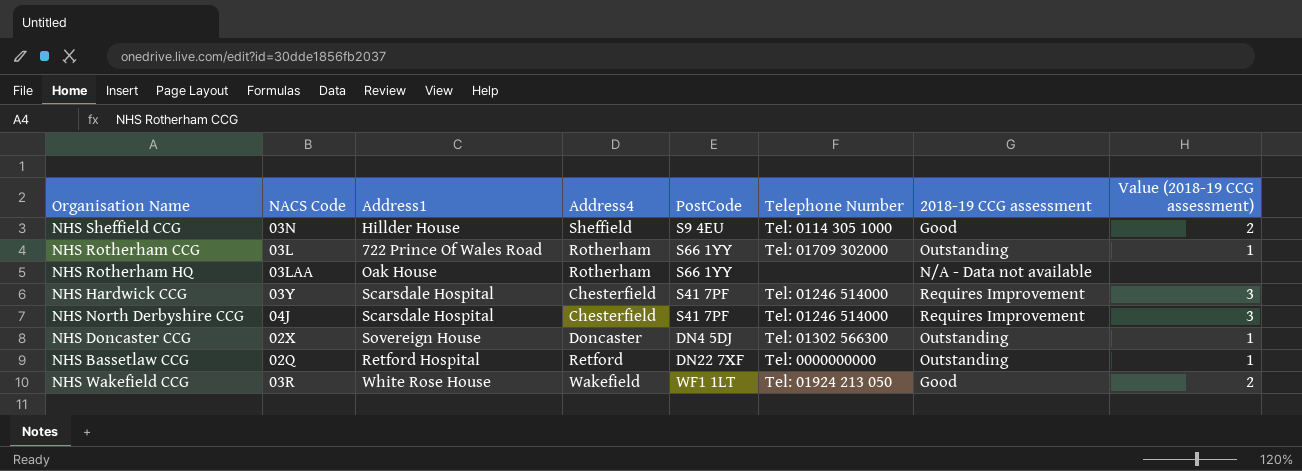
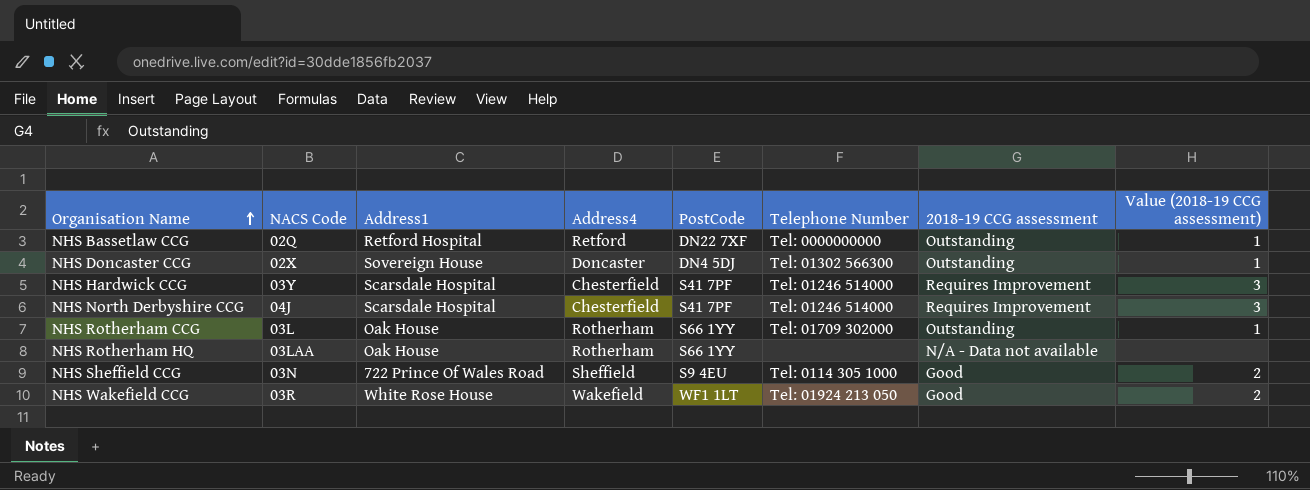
row order: none -> Organisation Name ascending
NHS Rotherham CCG | Address1: 722 Prince Of Wales Road -> Oak House
NHS Sheffield CCG | Address1: Hillder House -> 722 Prince Of Wales Road

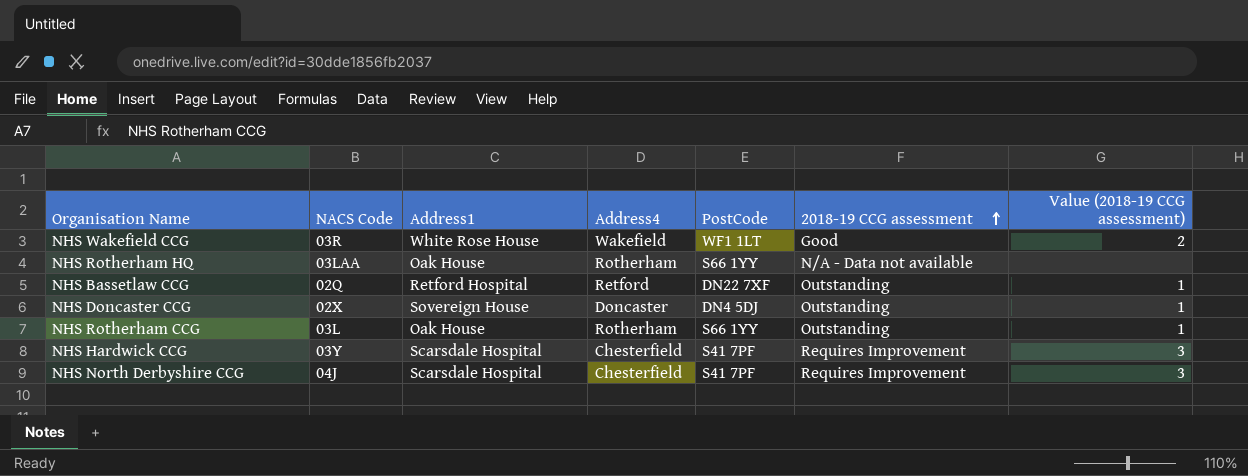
row order: Organisation Name ascending -> 2018-19 CCG assessment ascending
column Telephone Number | position: 6 -> none
row NHS Sheffield CCG: 03N | 722 Prince Of Wales Road | Sheffield | S9 4EU | Tel: 0114 305 1000 | Good | 2 -> none

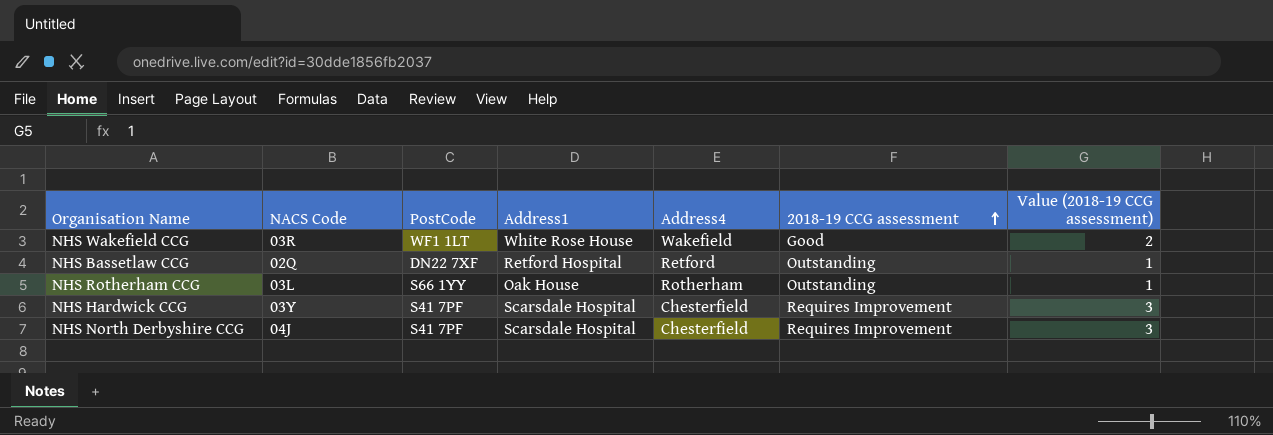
column PostCode | position: 5 -> 3
row NHS Rotherham HQ: 03LAA | Oak House | Rotherham | S66 1YY | N/A - Data not available | none -> none
row NHS Doncaster CCG: 02X | Sovereign House | Doncaster | DN4 5DJ | Outstanding | 1 -> none

